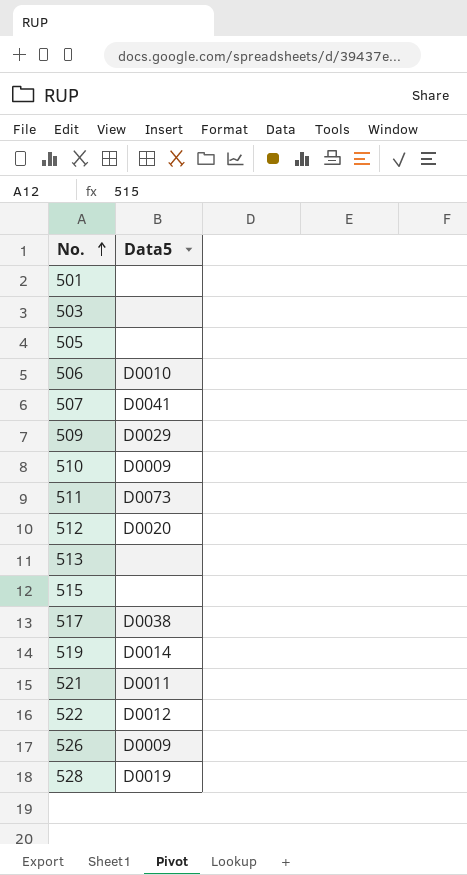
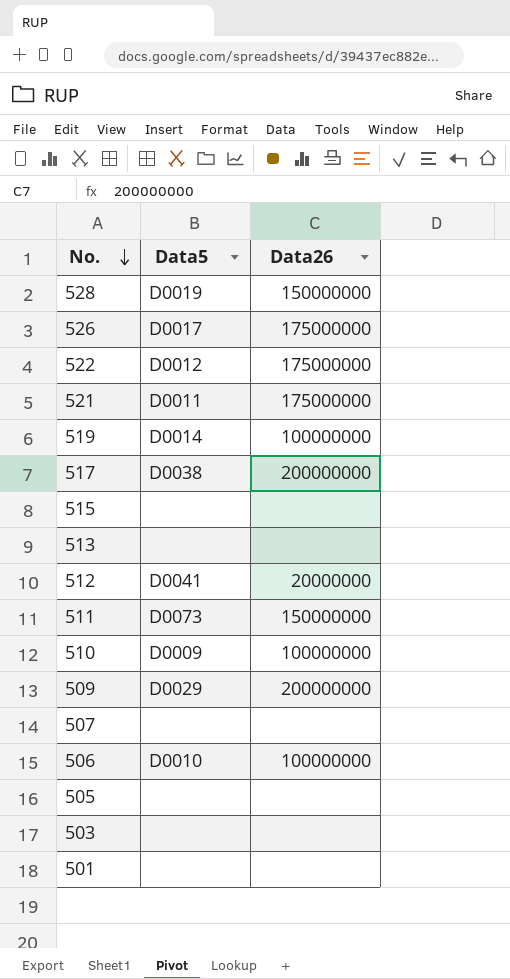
row order: No. ascending -> No. descending
column Data26 | position: none -> 3
526 | Data5: D0009 -> D0017
512 | Data5: D0020 -> D0041
507 | Data5: D0041 -> none

